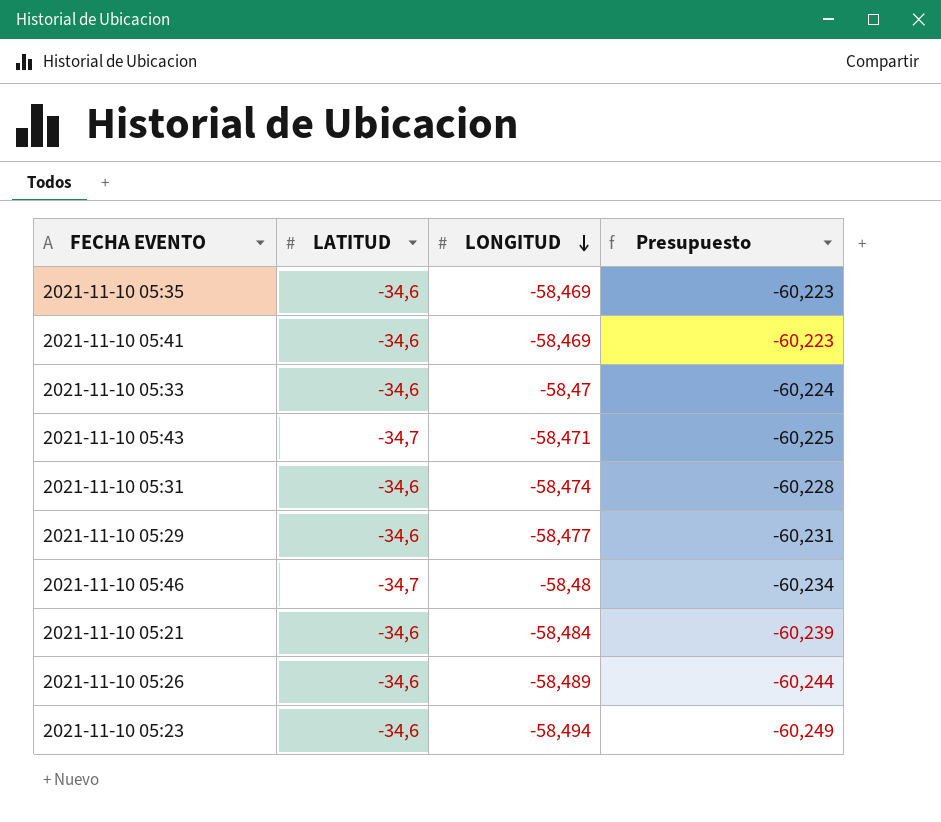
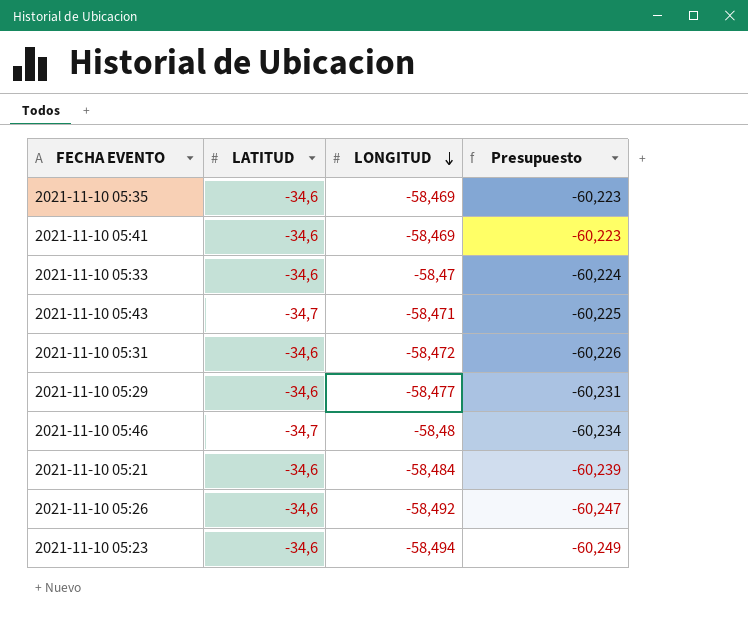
2021-11-10 05:31 | LONGITUD: -58,474 -> -58,472
2021-11-10 05:31 | Presupuesto: -60,228 -> -60,226
2021-11-10 05:26 | LONGITUD: -58,489 -> -58,492
2021-11-10 05:26 | Presupuesto: -60,244 -> -60,247

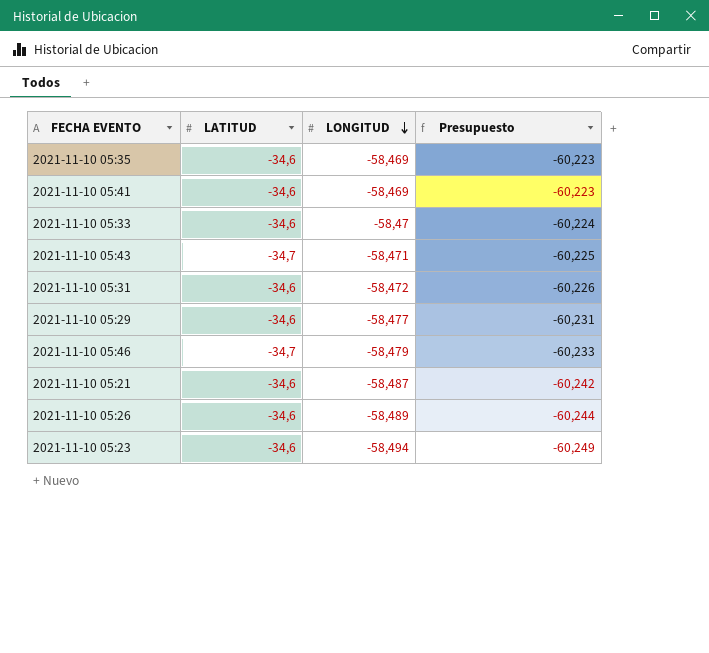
2021-11-10 05:46 | LONGITUD: -58,48 -> -58,479
2021-11-10 05:46 | Presupuesto: -60,234 -> -60,233
2021-11-10 05:21 | LONGITUD: -58,484 -> -58,487
2021-11-10 05:21 | Presupuesto: -60,239 -> -60,242
2021-11-10 05:26 | LONGITUD: -58,492 -> -58,489
2021-11-10 05:26 | Presupuesto: -60,247 -> -60,244

